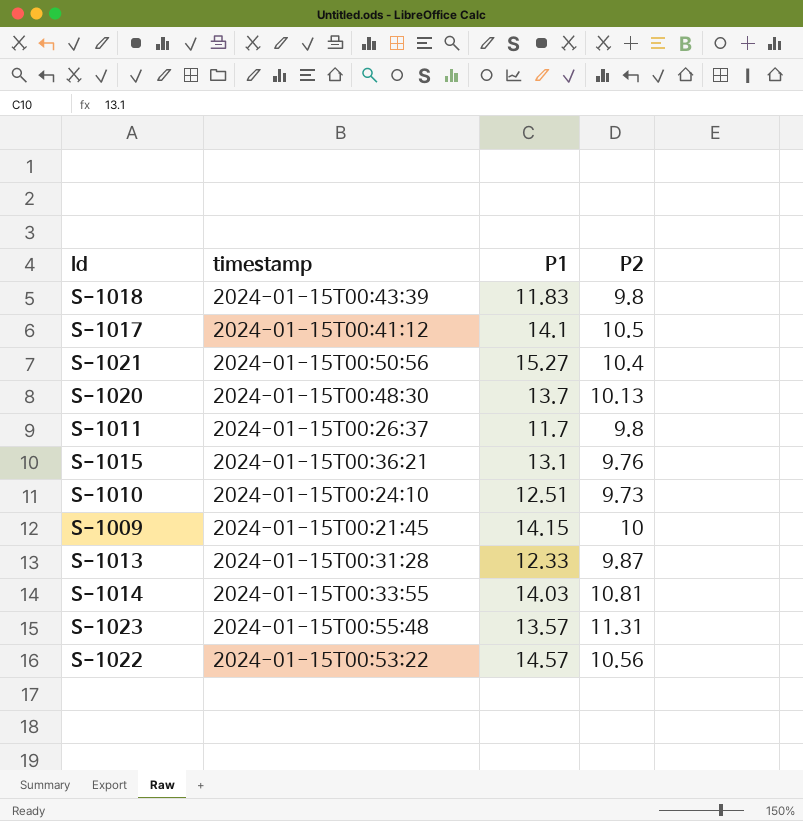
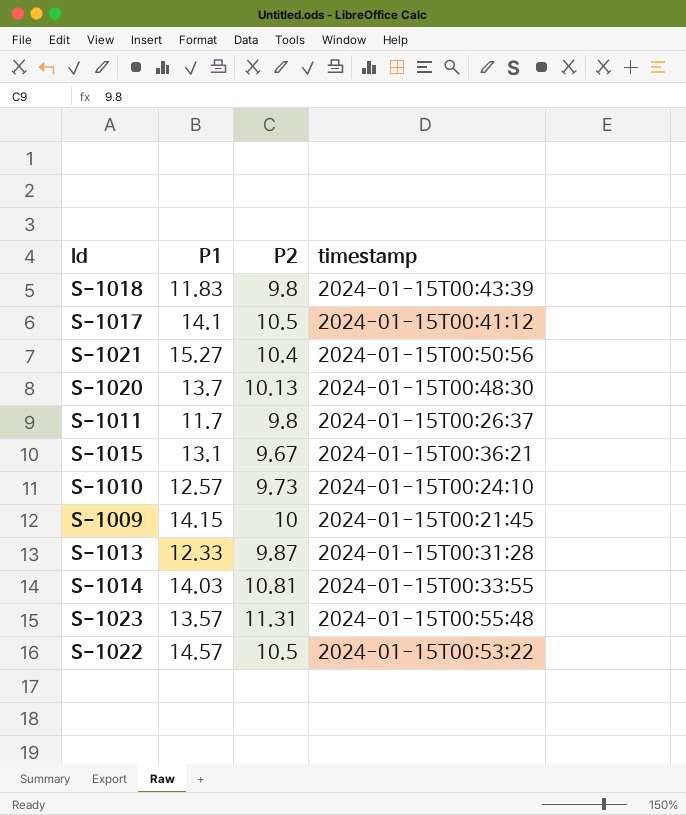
column timestamp | position: 2 -> 4
S-1015 | P2: 9.76 -> 9.67
S-1010 | P1: 12.51 -> 12.57
S-1022 | P2: 10.56 -> 10.5

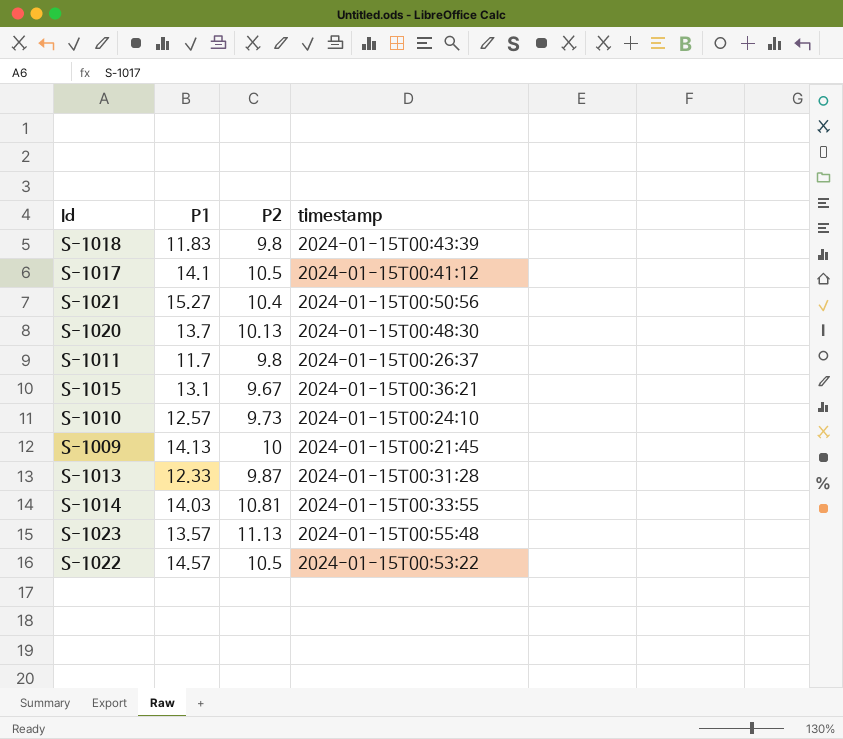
S-1009 | P1: 14.15 -> 14.13
S-1023 | P2: 11.31 -> 11.13

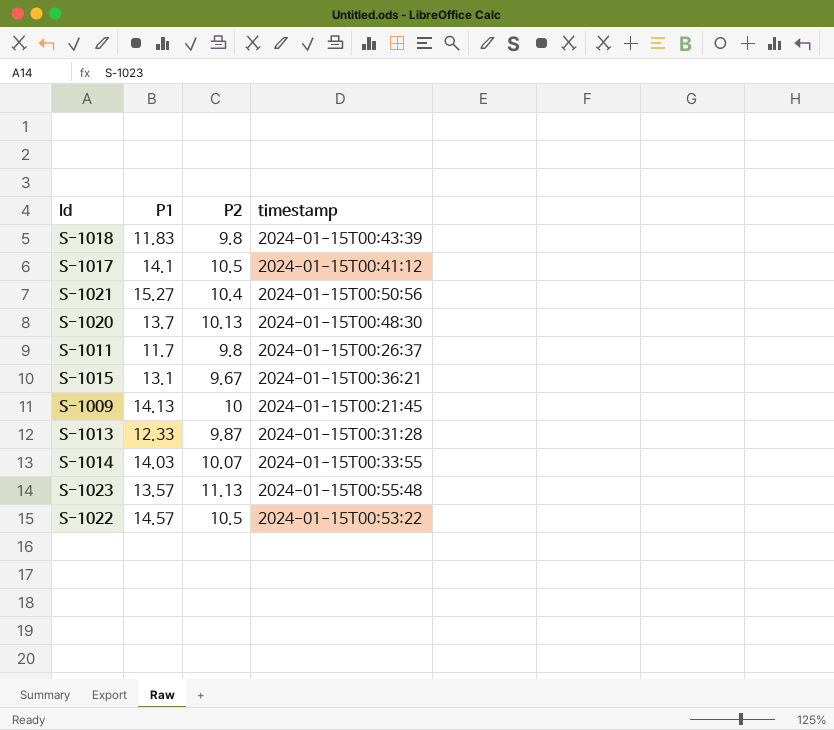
row S-1010: 12.57 | 9.73 | 2024-01-15T00:24:10 -> none
S-1014 | P2: 10.81 -> 10.07

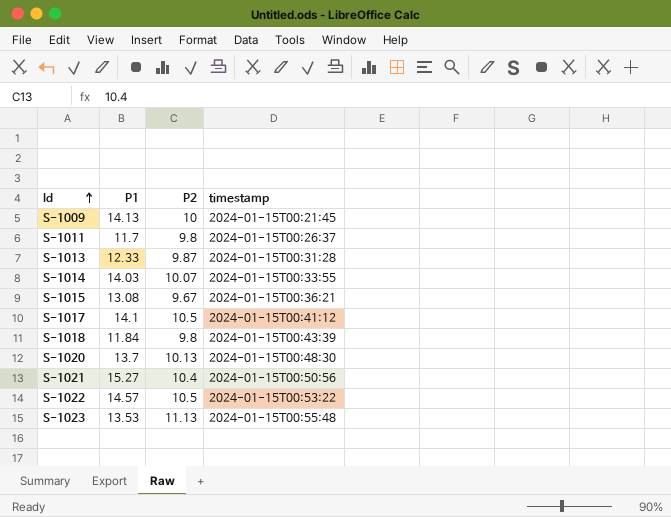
row order: none -> Id ascending
S-1015 | P1: 13.1 -> 13.08
S-1018 | P1: 11.83 -> 11.84
S-1023 | P1: 13.57 -> 13.53

